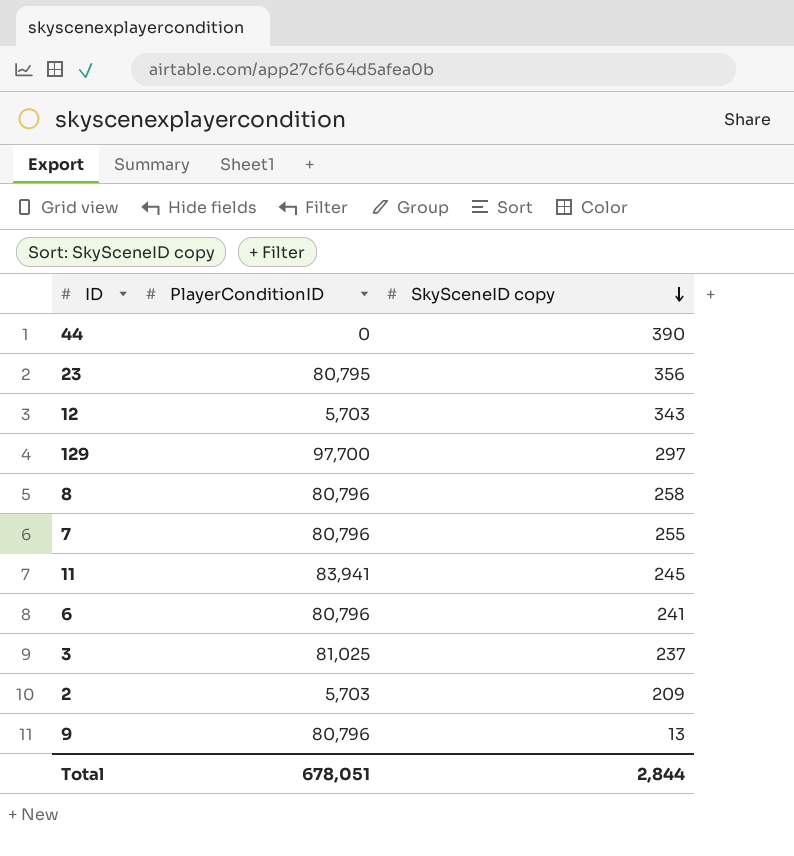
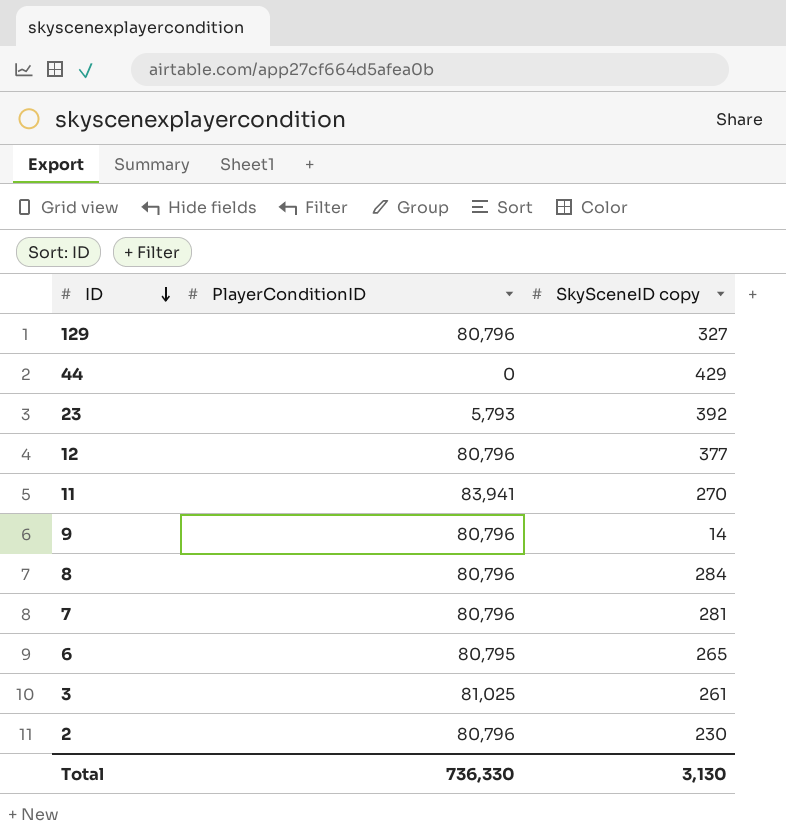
row order: SkySceneID copy descending -> ID descending
129 | PlayerConditionID: 97,700 -> 80,796
129 | SkySceneID copy: 297 -> 327
44 | SkySceneID copy: 390 -> 429
23 | PlayerConditionID: 80,795 -> 5,793
23 | SkySceneID copy: 356 -> 392
12 | PlayerConditionID: 5,703 -> 80,796
12 | SkySceneID copy: 343 -> 377
11 | SkySceneID copy: 245 -> 270
9 | SkySceneID copy: 13 -> 14
8 | SkySceneID copy: 258 -> 284
7 | SkySceneID copy: 255 -> 281
6 | PlayerConditionID: 80,796 -> 80,795
6 | SkySceneID copy: 241 -> 265
3 | SkySceneID copy: 237 -> 261
2 | PlayerConditionID: 5,703 -> 80,796
2 | SkySceneID copy: 209 -> 230
Total | PlayerConditionID: 678,051 -> 736,330
Total | SkySceneID copy: 2,844 -> 3,130

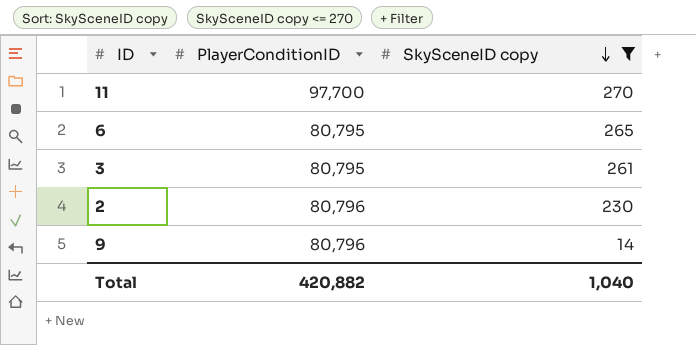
filter: none -> SkySceneID copy <= 270
row order: ID descending -> SkySceneID copy descending
11 | PlayerConditionID: 83,941 -> 97,700
3 | PlayerConditionID: 81,025 -> 80,795
Total | PlayerConditionID: 736,330 -> 420,882
Total | SkySceneID copy: 3,130 -> 1,040

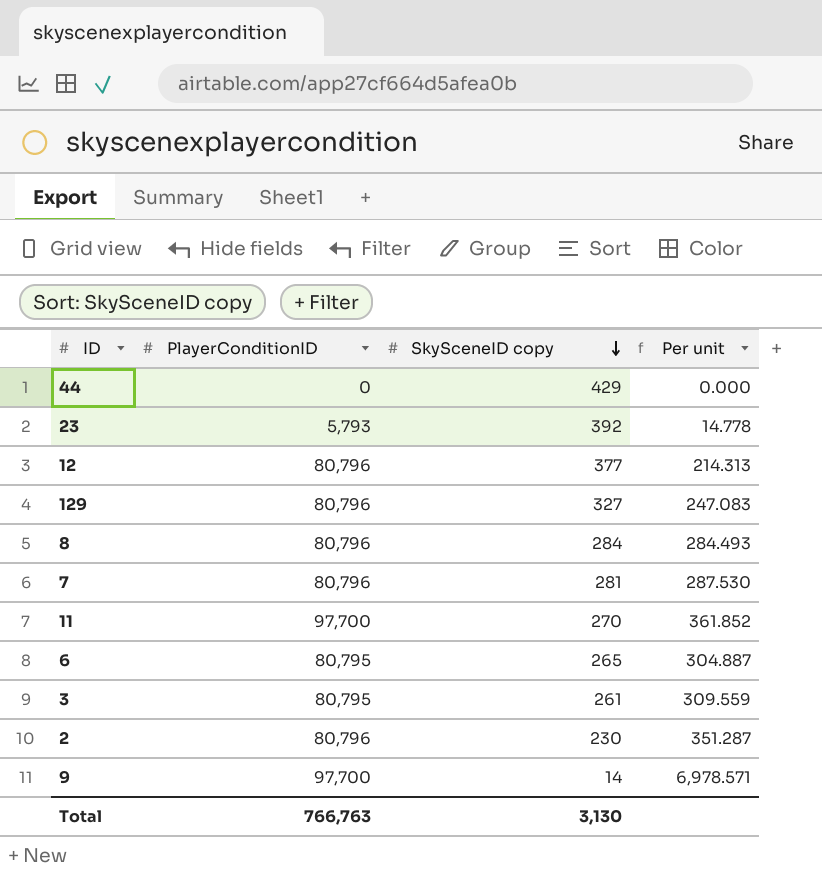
filter: SkySceneID copy <= 270 -> none
column Per unit | formula: none -> [PlayerConditionID] / [SkySceneID copy]
9 | PlayerConditionID: 80,796 -> 97,700
Total | PlayerConditionID: 420,882 -> 766,763
Total | SkySceneID copy: 1,040 -> 3,130

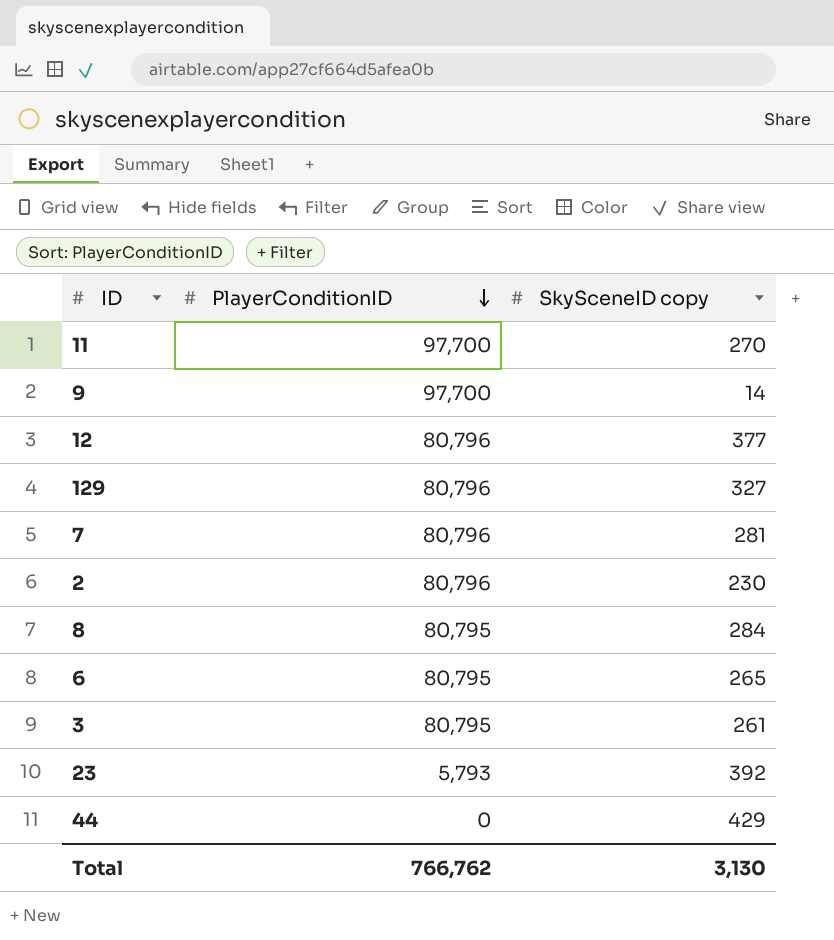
row order: SkySceneID copy descending -> PlayerConditionID descending
column Per unit | formula: [PlayerConditionID] / [SkySceneID copy] -> none
8 | PlayerConditionID: 80,796 -> 80,795
Total | PlayerConditionID: 766,763 -> 766,762

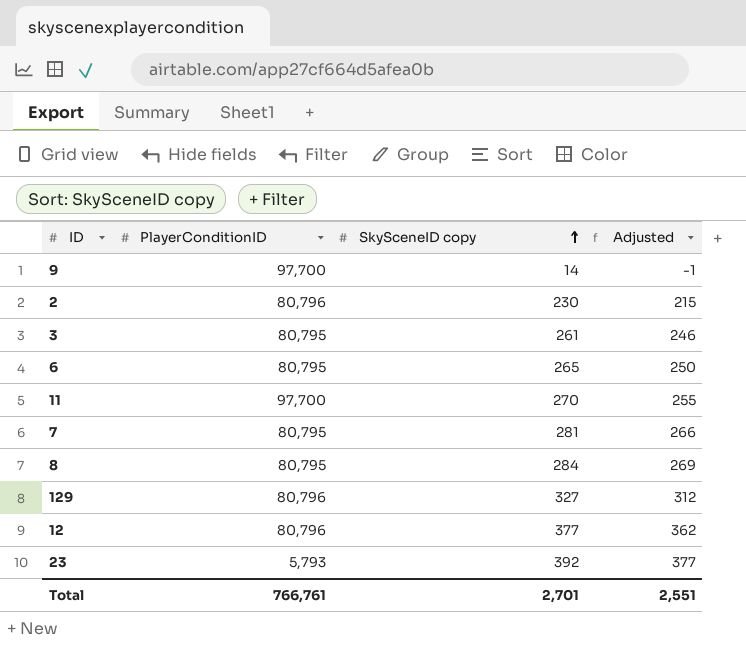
row order: PlayerConditionID descending -> SkySceneID copy ascending
column Adjusted | formula: none -> [SkySceneID copy] - 15
row 44: 0 | 429 -> none
7 | PlayerConditionID: 80,796 -> 80,795
Total | PlayerConditionID: 766,762 -> 766,761
Total | SkySceneID copy: 3,130 -> 2,701

